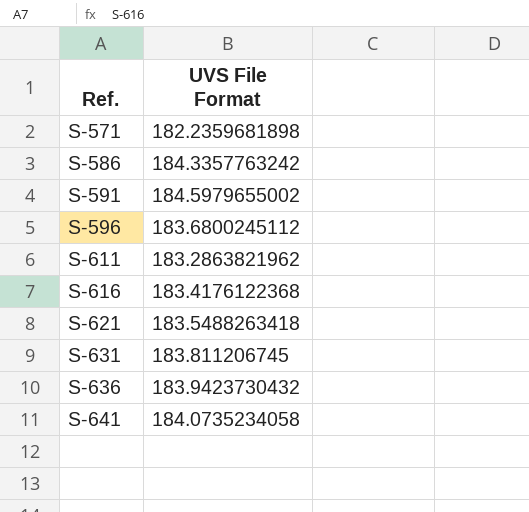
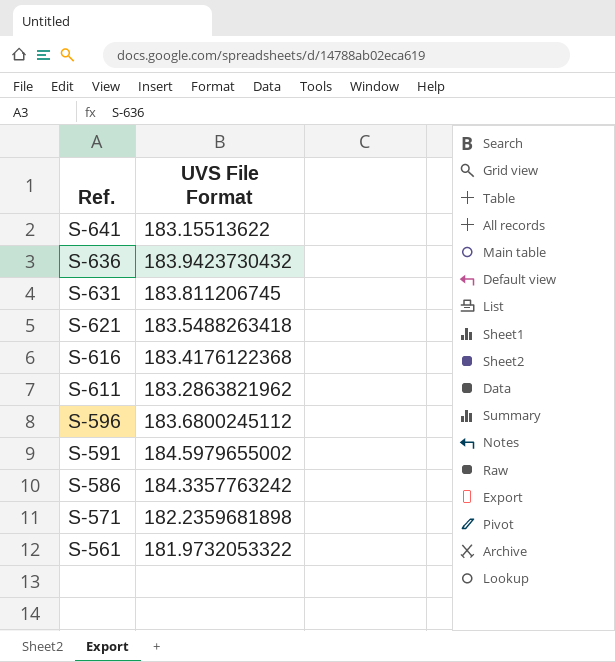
row order: Ref. ascending -> Ref. descending
S-641 | UVS File Format: 184.0735234058 -> 183.15513622
row S-561: none -> 181.9732053322

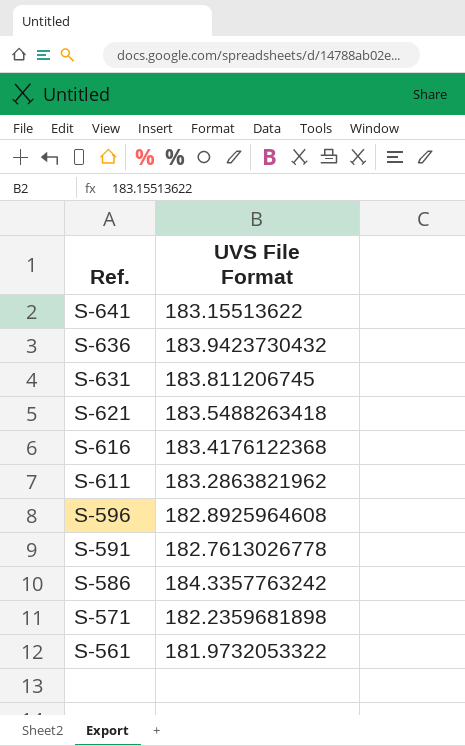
S-596 | UVS File Format: 183.6800245112 -> 182.8925964608
S-591 | UVS File Format: 184.5979655002 -> 182.7613026778

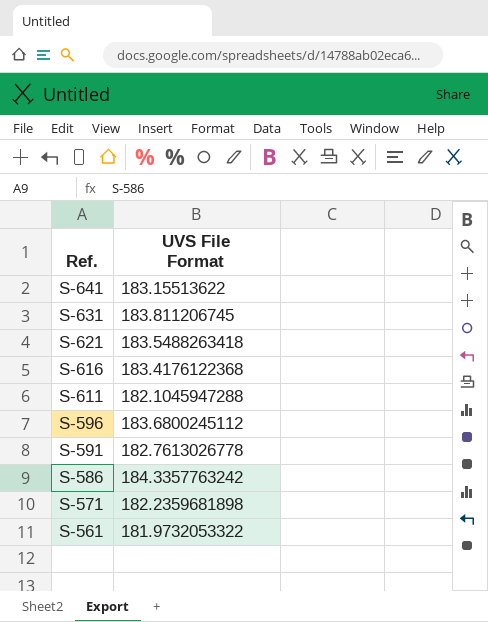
row S-636: 183.9423730432 -> none
S-611 | UVS File Format: 183.2863821962 -> 182.1045947288
S-596 | UVS File Format: 182.8925964608 -> 183.6800245112

